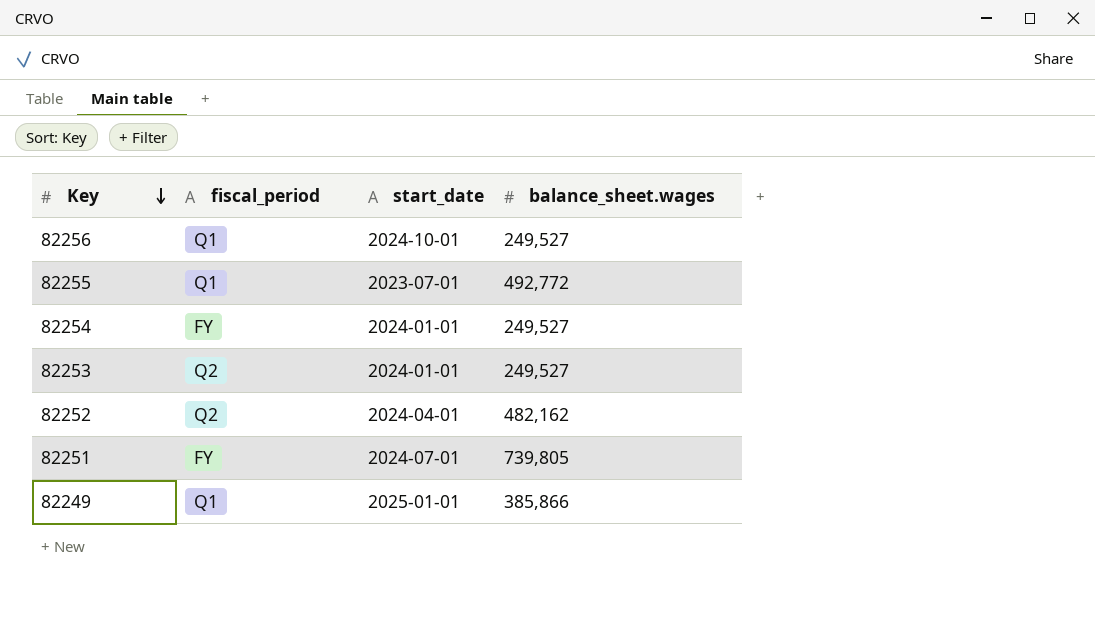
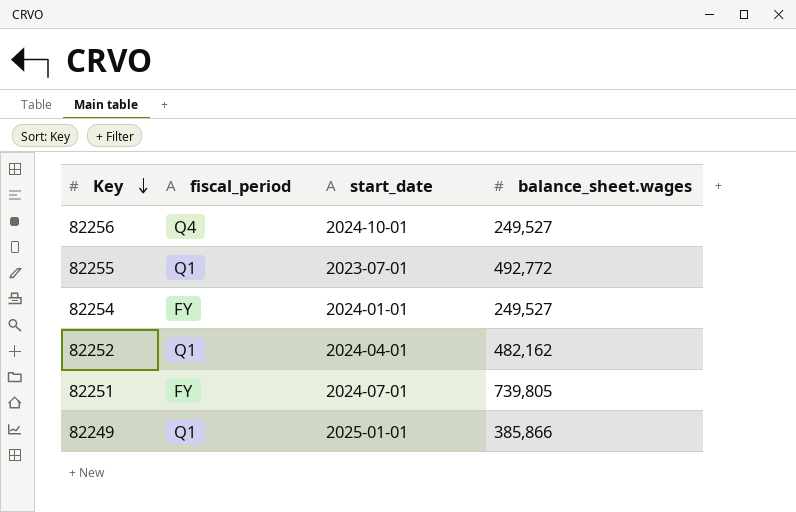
row 82253: Q2 | 2024-01-01 | 249,527 -> none
82256 | fiscal_period: Q1 -> Q4
82252 | fiscal_period: Q2 -> Q1

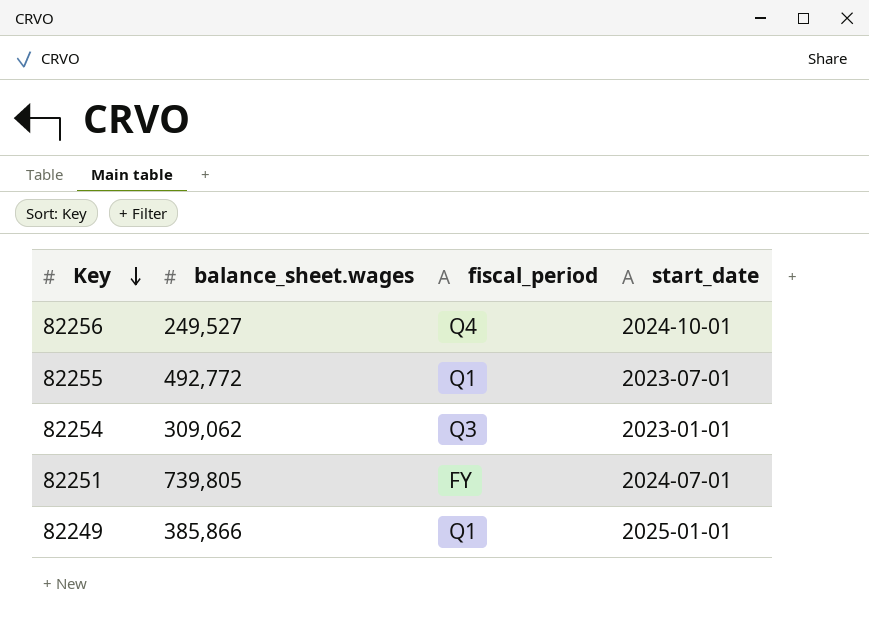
column balance_sheet.wages | position: 4 -> 2
row 82252: Q1 | 2024-04-01 | 482,162 -> none
82254 | balance_sheet.wages: 249,527 -> 309,062
82254 | fiscal_period: FY -> Q3
82254 | start_date: 2024-01-01 -> 2023-01-01

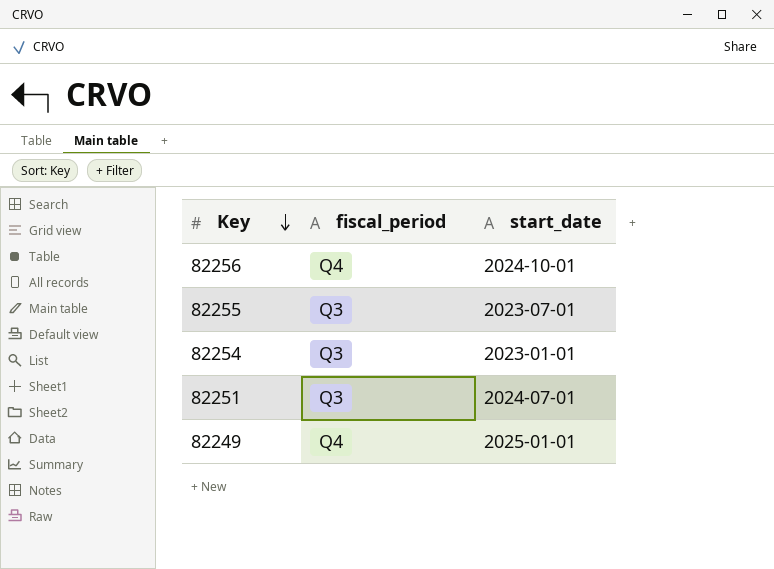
column balance_sheet.wages | position: 2 -> none
82255 | fiscal_period: Q1 -> Q3
82251 | fiscal_period: FY -> Q3
82249 | fiscal_period: Q1 -> Q4

